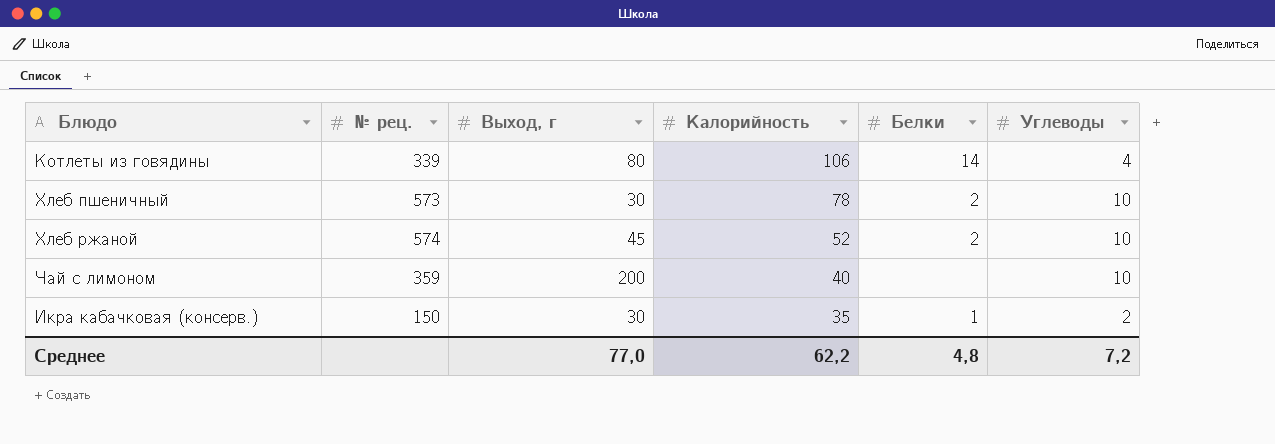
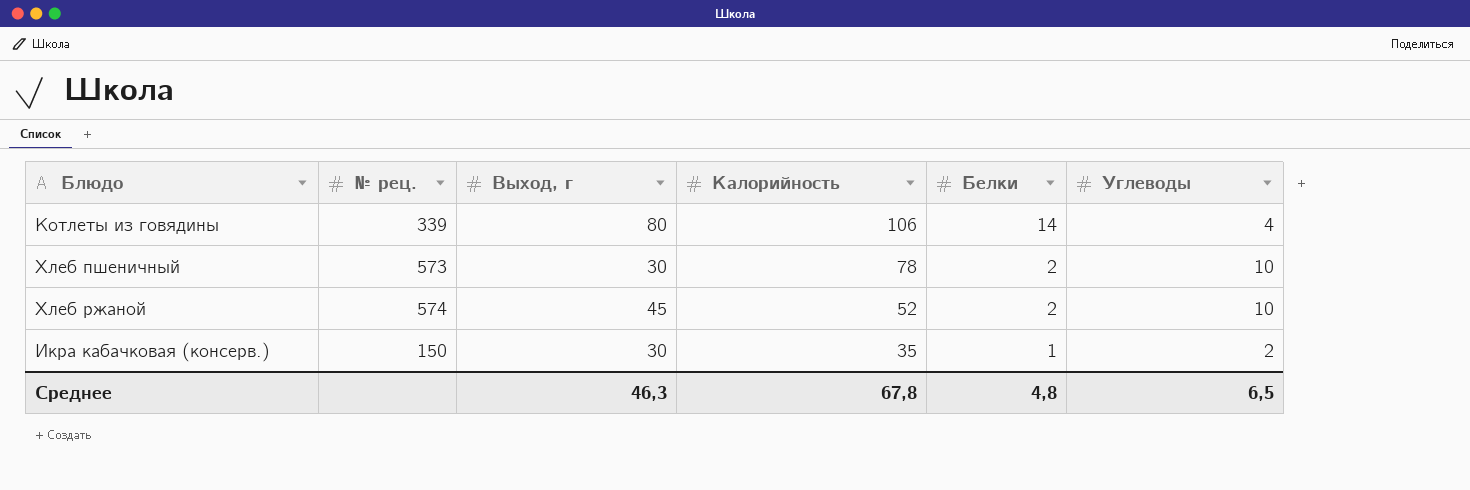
row Чай с лимоном: 359 | 200 | 40 | none | 10 -> none
Среднее | Выход, г: 77,0 -> 46,3
Среднее | Калорийность: 62,2 -> 67,8
Среднее | Углеводы: 7,2 -> 6,5

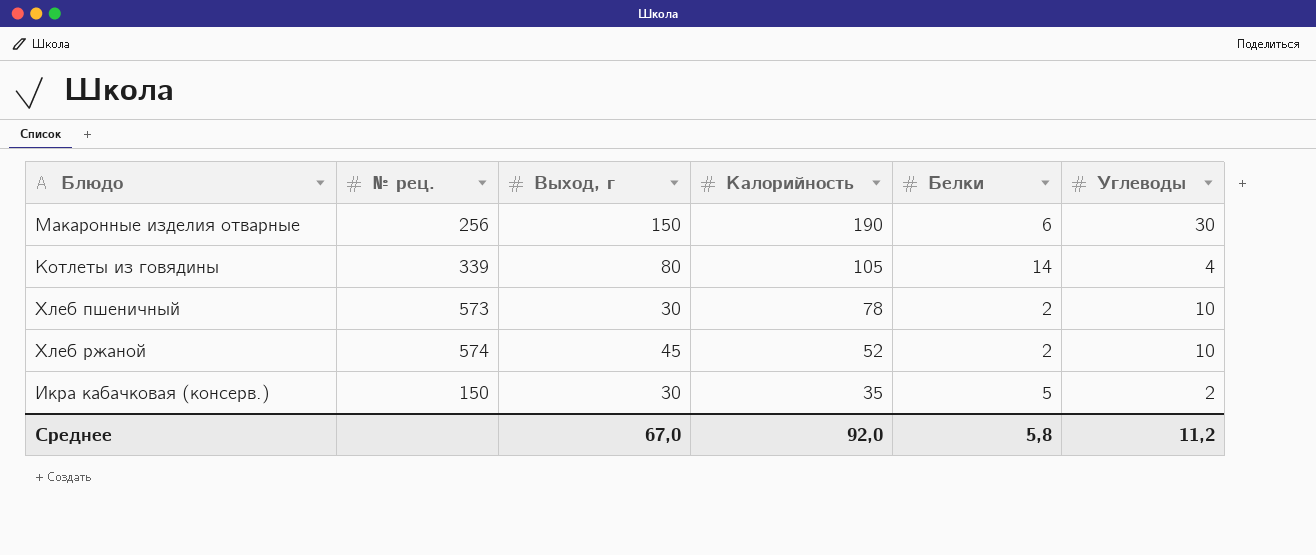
row Макаронные изделия отварные: none -> 256 | 150 | 190 | 6 | 30
Котлеты из говядины | Калорийность: 106 -> 105
Икра кабачковая (консерв.) | Белки: 1 -> 5
Среднее | Выход, г: 46,3 -> 67,0
Среднее | Калорийность: 67,8 -> 92,0
Среднее | Белки: 4,8 -> 5,8
Среднее | Углеводы: 6,5 -> 11,2

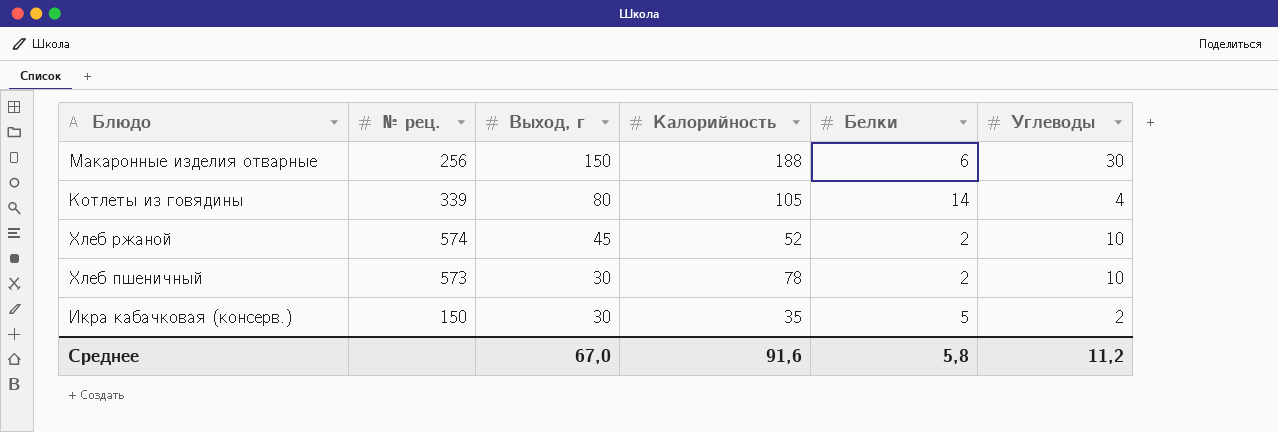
row order: Калорийность descending -> Выход, г descending
Макаронные изделия отварные | Калорийность: 190 -> 188
Среднее | Калорийность: 92,0 -> 91,6

